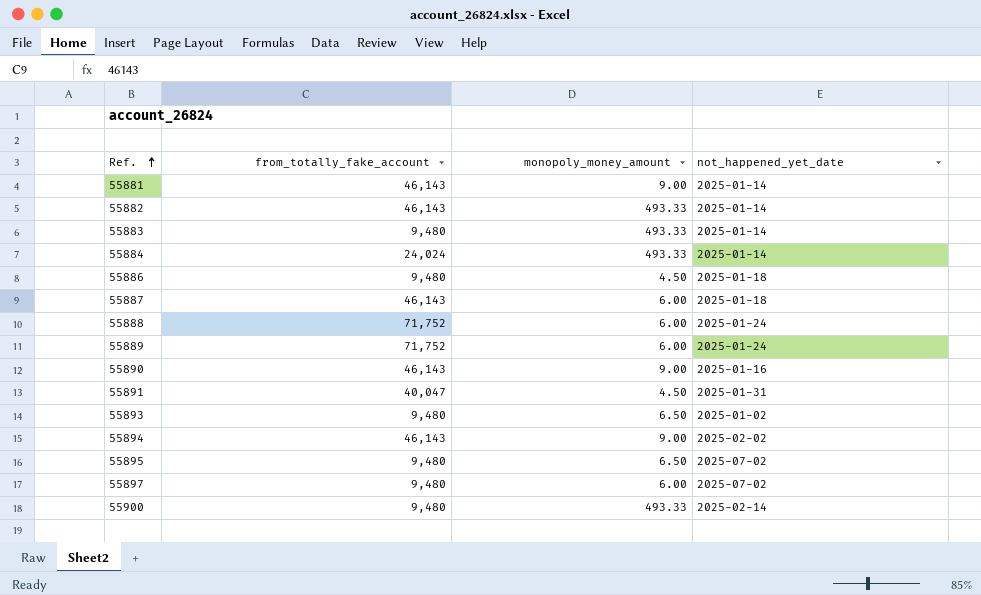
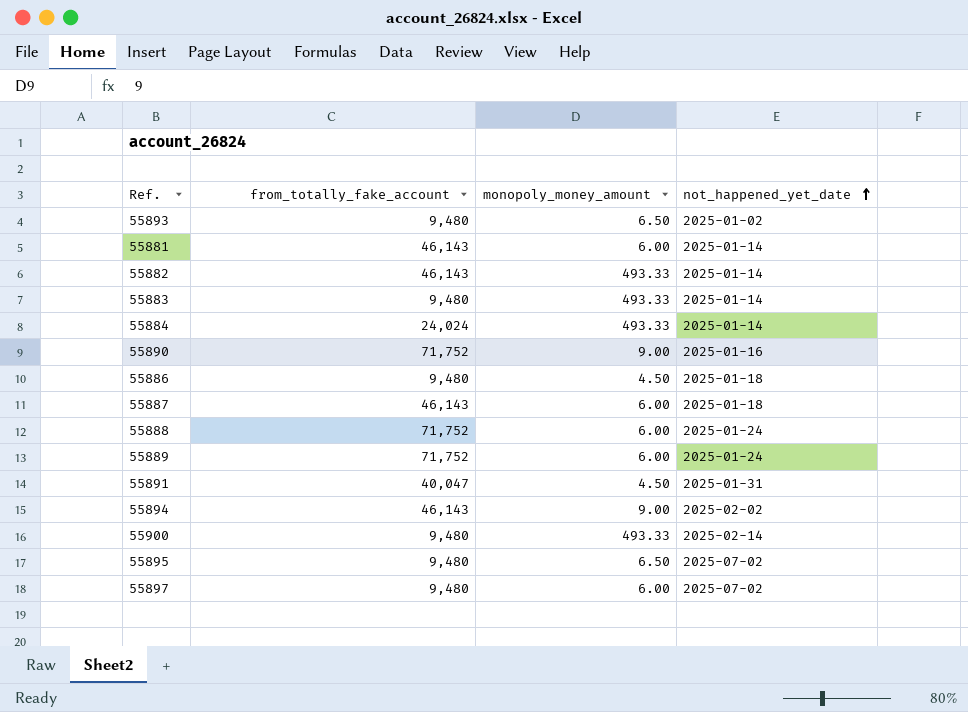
row order: Ref. ascending -> not_happened_yet_date ascending
55881 | monopoly_money_amount: 9.00 -> 6.00
55890 | from_totally_fake_account: 46,143 -> 71,752

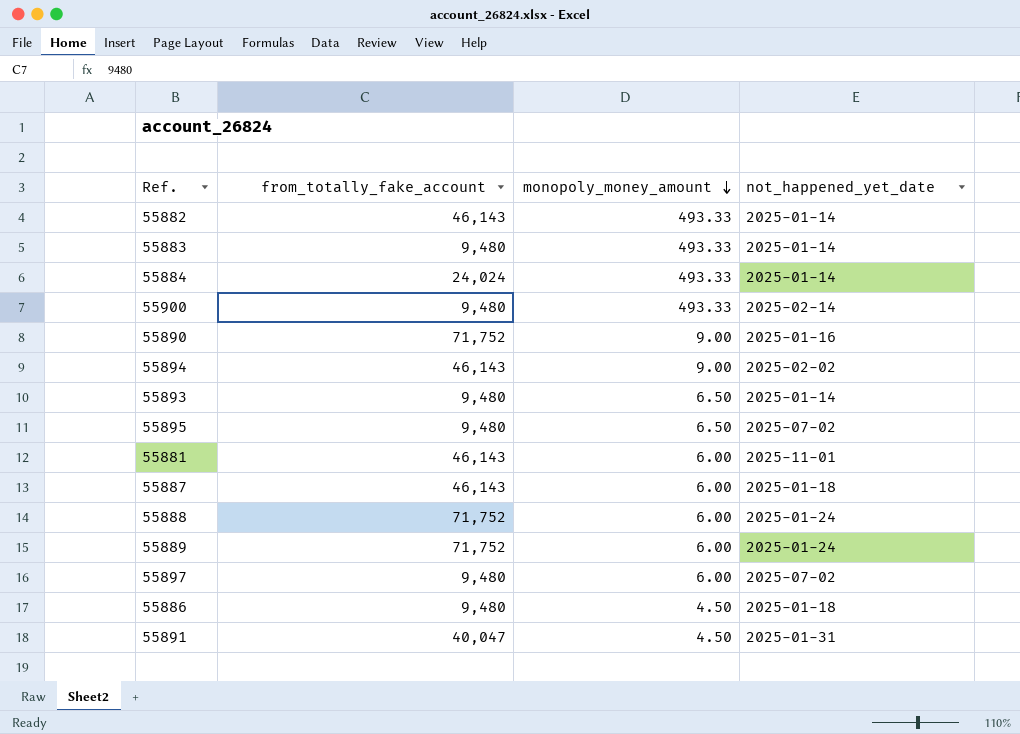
row order: not_happened_yet_date ascending -> monopoly_money_amount descending
55893 | not_happened_yet_date: 2025-01-02 -> 2025-01-14
55881 | not_happened_yet_date: 2025-01-14 -> 2025-11-01

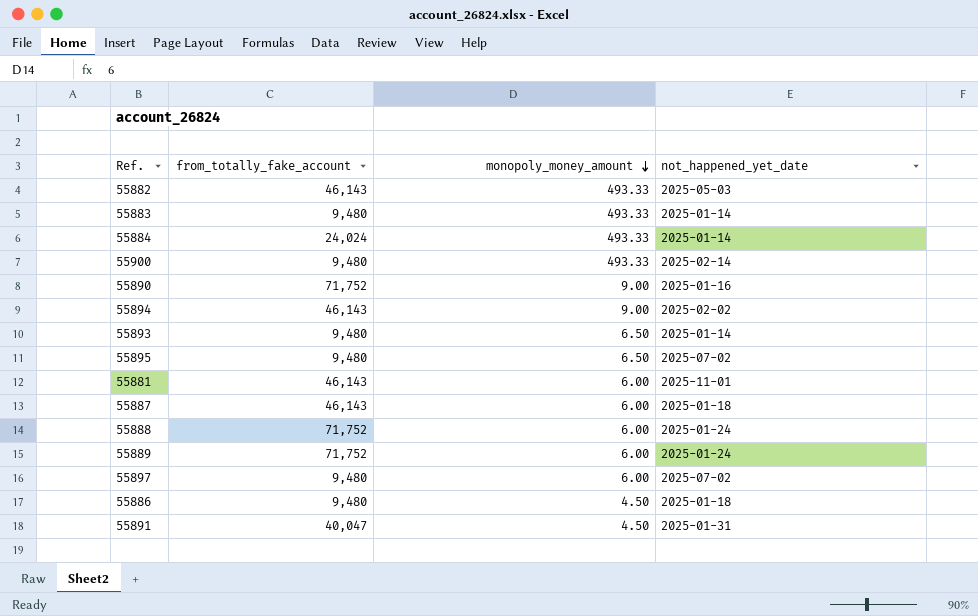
55882 | not_happened_yet_date: 2025-01-14 -> 2025-05-03

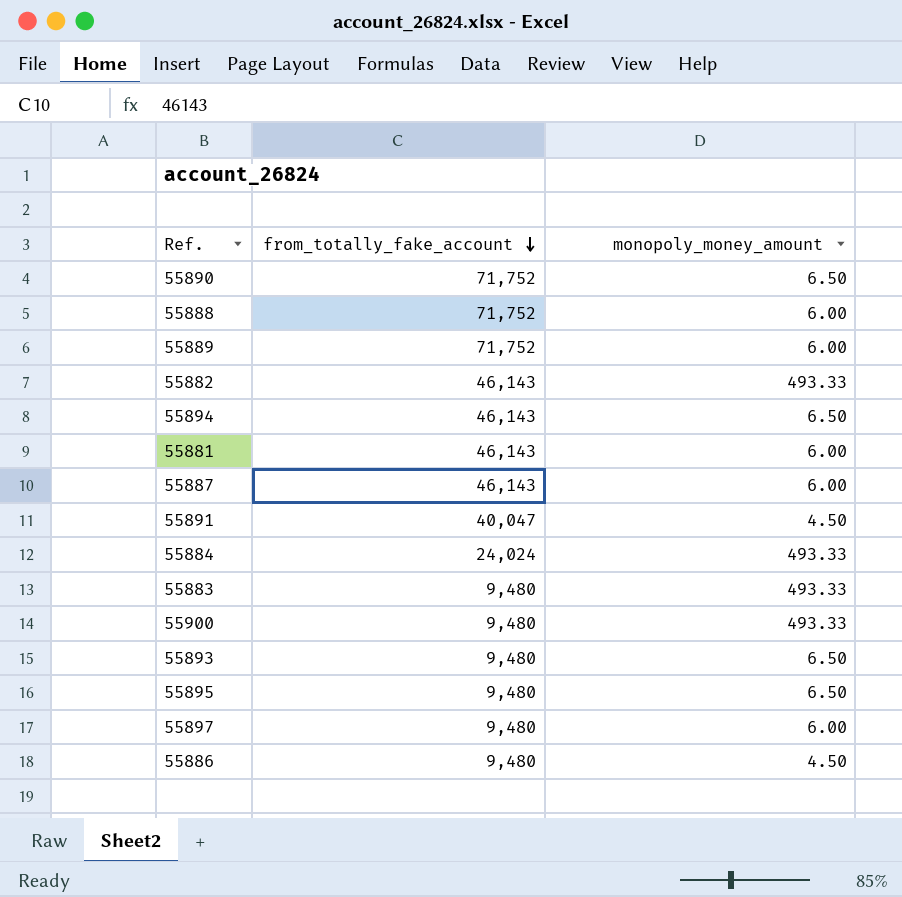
row order: monopoly_money_amount descending -> from_totally_fake_account descending
column not_happened_yet_date | position: 4 -> none
55890 | monopoly_money_amount: 9.00 -> 6.50
55894 | monopoly_money_amount: 9.00 -> 6.50

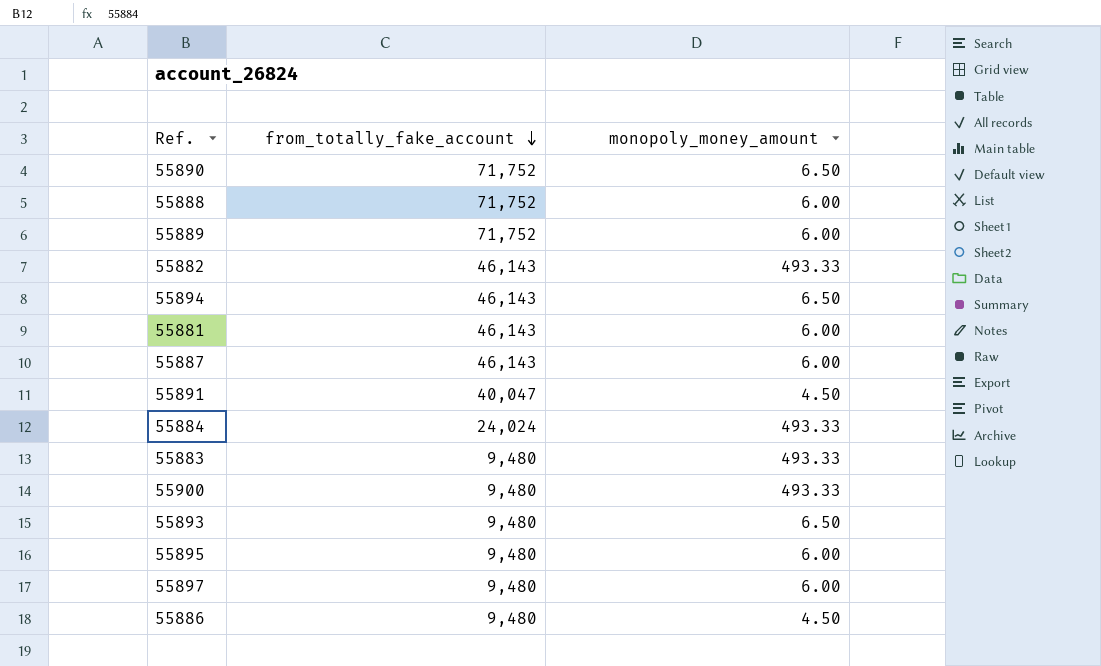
55895 | monopoly_money_amount: 6.50 -> 6.00

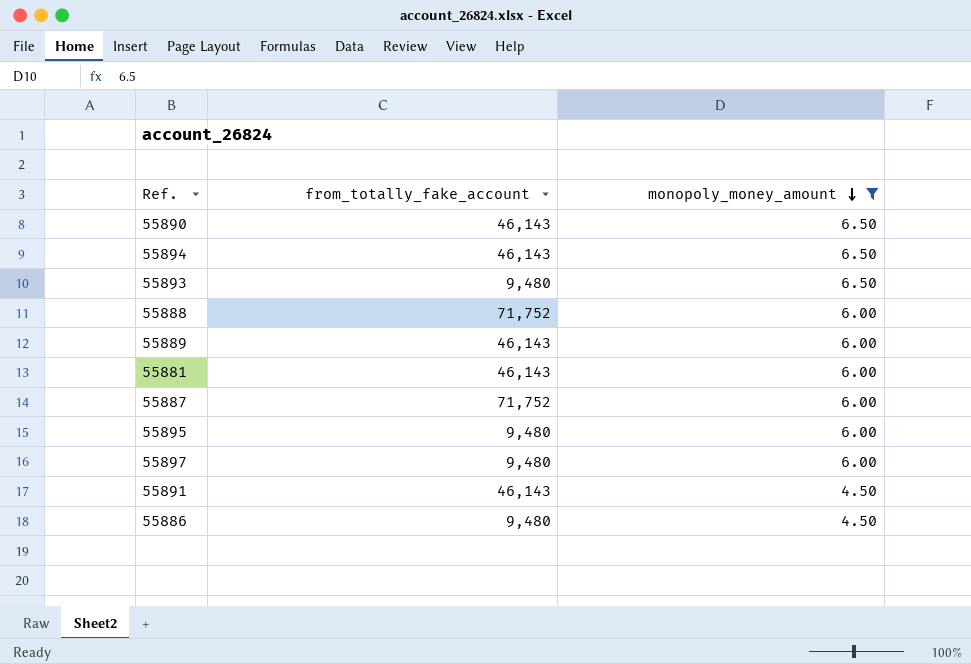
filter: none -> monopoly_money_amount != 493.33
row order: from_totally_fake_account descending -> monopoly_money_amount descending
55890 | from_totally_fake_account: 71,752 -> 46,143
55889 | from_totally_fake_account: 71,752 -> 46,143
55887 | from_totally_fake_account: 46,143 -> 71,752
55891 | from_totally_fake_account: 40,047 -> 46,143

